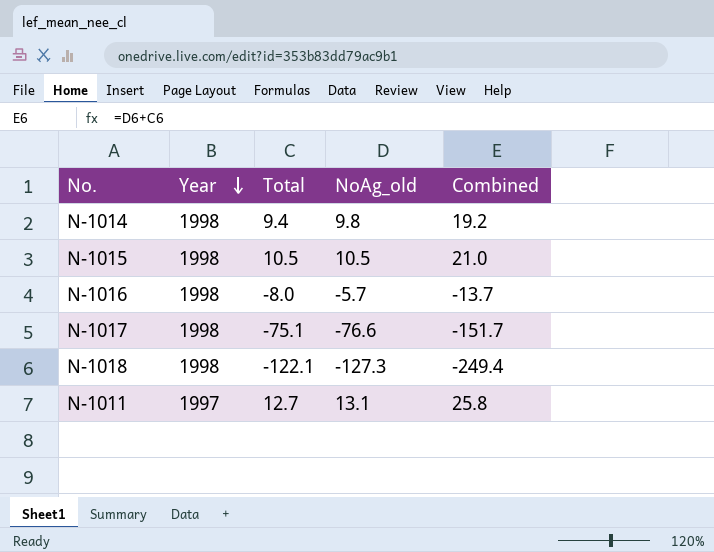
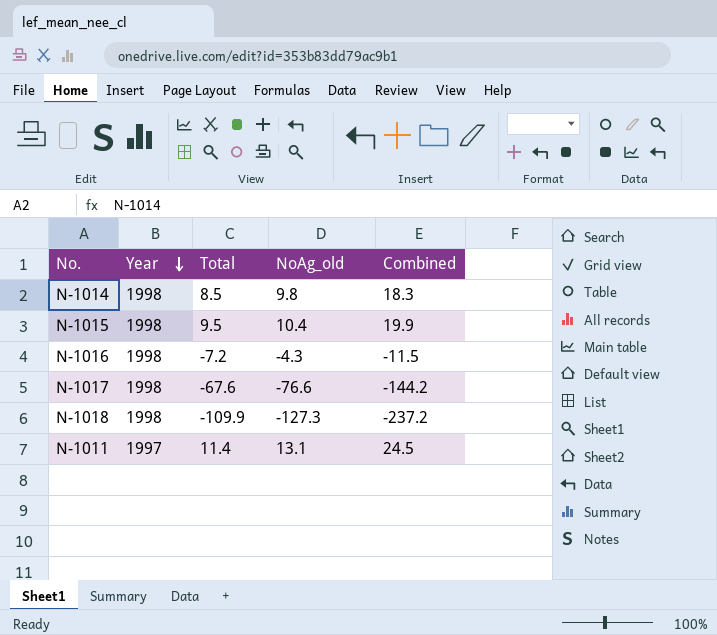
N-1014 | Total: 9.4 -> 8.5
N-1014 | Combined: 19.2 -> 18.3
N-1015 | Total: 10.5 -> 9.5
N-1015 | NoAg_old: 10.5 -> 10.4
N-1015 | Combined: 21.0 -> 19.9
N-1016 | Total: -8.0 -> -7.2
N-1016 | NoAg_old: -5.7 -> -4.3
N-1016 | Combined: -13.7 -> -11.5
N-1017 | Total: -75.1 -> -67.6
N-1017 | Combined: -151.7 -> -144.2
N-1018 | Total: -122.1 -> -109.9
N-1018 | Combined: -249.4 -> -237.2
N-1011 | Total: 12.7 -> 11.4
N-1011 | Combined: 25.8 -> 24.5

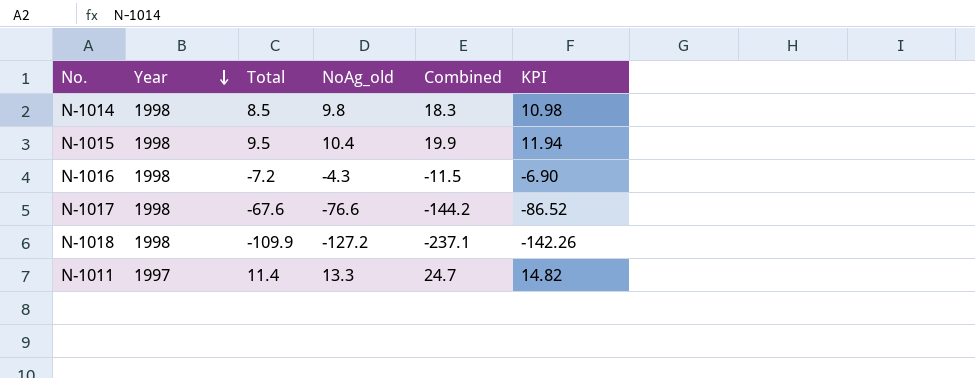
column KPI | formula: none -> [Combined] * 0.6
N-1018 | NoAg_old: -127.3 -> -127.2
N-1018 | Combined: -237.2 -> -237.1
N-1011 | NoAg_old: 13.1 -> 13.3
N-1011 | Combined: 24.5 -> 24.7

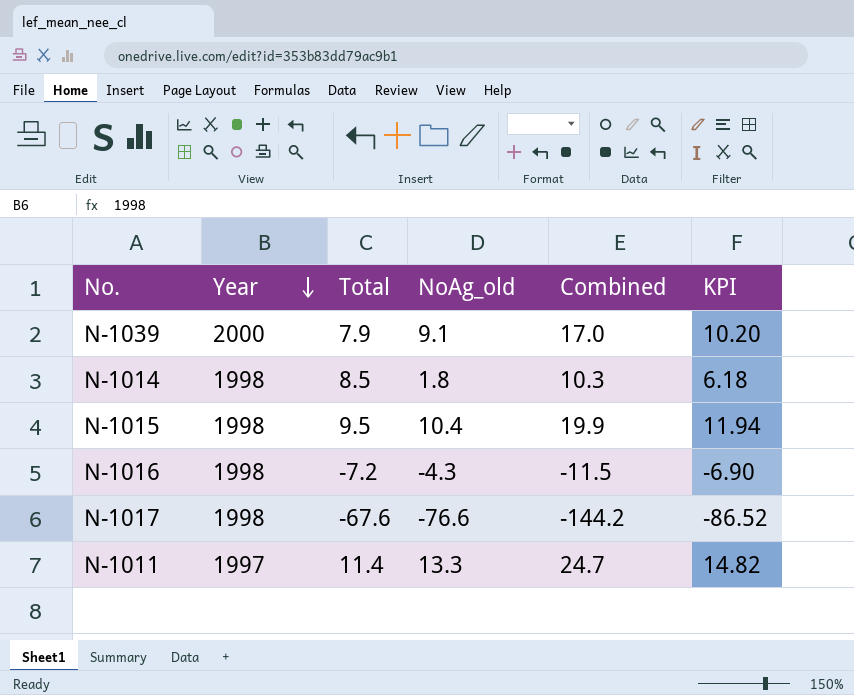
row N-1018: 1998 | -109.9 | -127.2 | -237.1 | -142.26 -> none
row N-1039: none -> 2000 | 7.9 | 9.1 | 17.0 | 10.20
N-1014 | NoAg_old: 9.8 -> 1.8
N-1014 | Combined: 18.3 -> 10.3
N-1014 | KPI: 10.98 -> 6.18

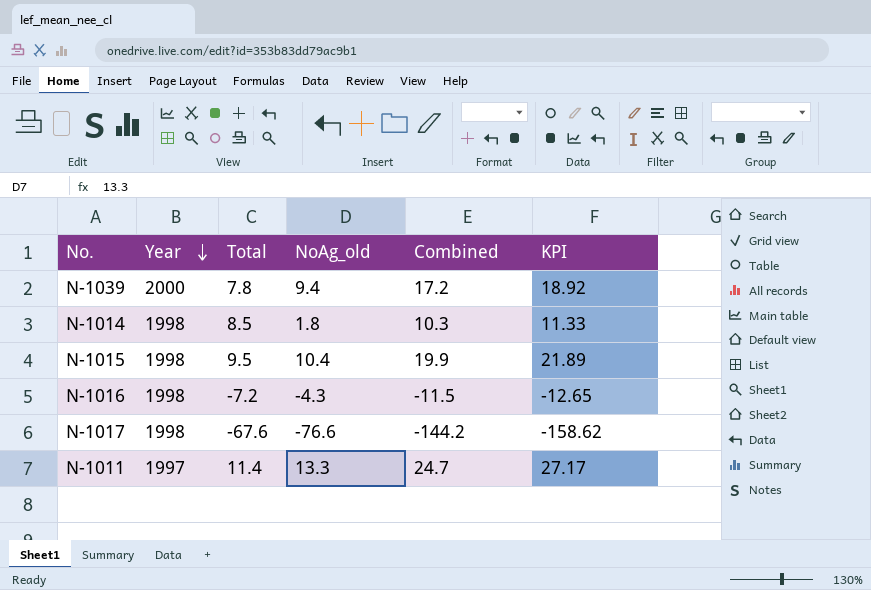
column KPI | formula: [Combined] * 0.6 -> [Combined] * 1.1
N-1039 | Total: 7.9 -> 7.8
N-1039 | NoAg_old: 9.1 -> 9.4
N-1039 | Combined: 17.0 -> 17.2

